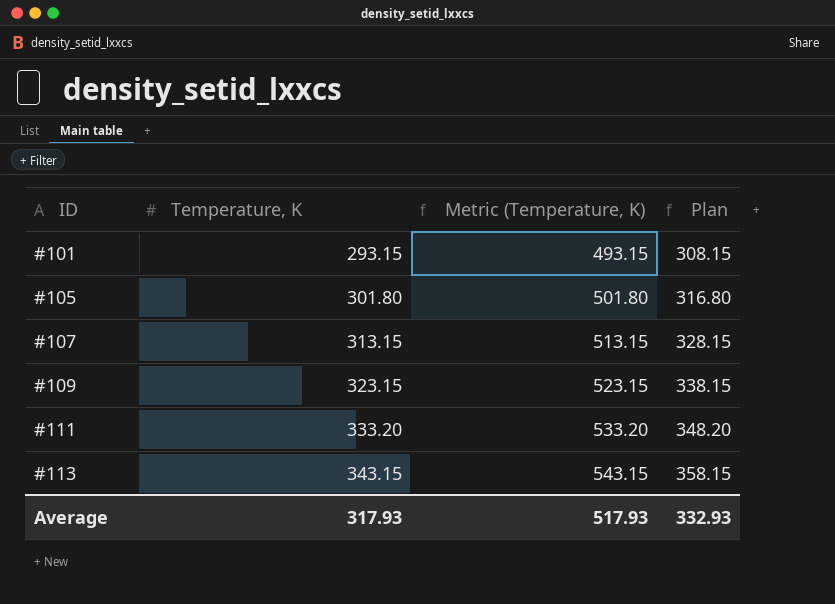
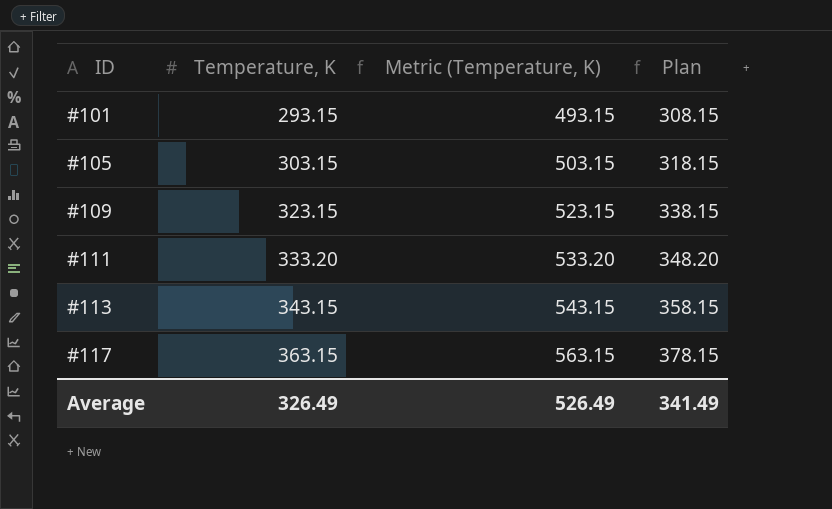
row #107: 313.15 | 513.15 | 328.15 -> none
#105 | Temperature, K: 301.80 -> 303.15
#105 | Metric (Temperature, K): 501.80 -> 503.15
#105 | Plan: 316.80 -> 318.15
row #117: none -> 363.15 | 563.15 | 378.15
Average | Temperature, K: 317.93 -> 326.49
Average | Metric (Temperature, K): 517.93 -> 526.49
Average | Plan: 332.93 -> 341.49

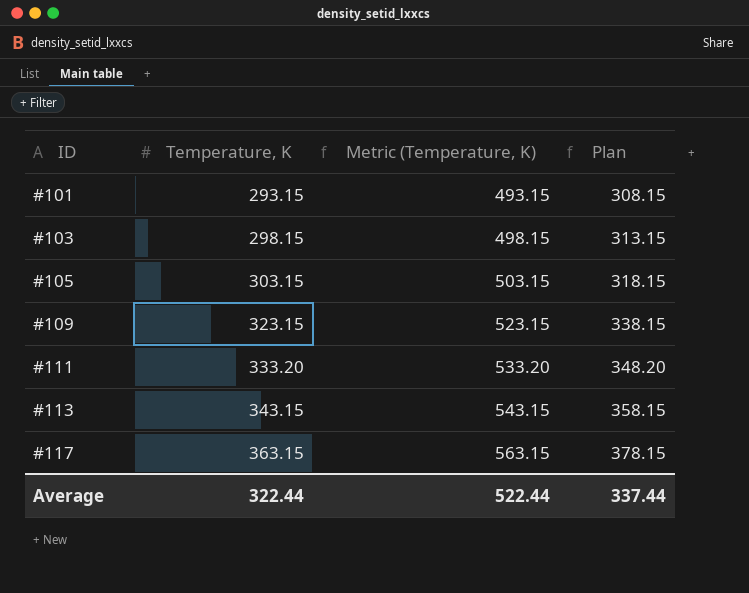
row #103: none -> 298.15 | 498.15 | 313.15
Average | Temperature, K: 326.49 -> 322.44
Average | Metric (Temperature, K): 526.49 -> 522.44
Average | Plan: 341.49 -> 337.44

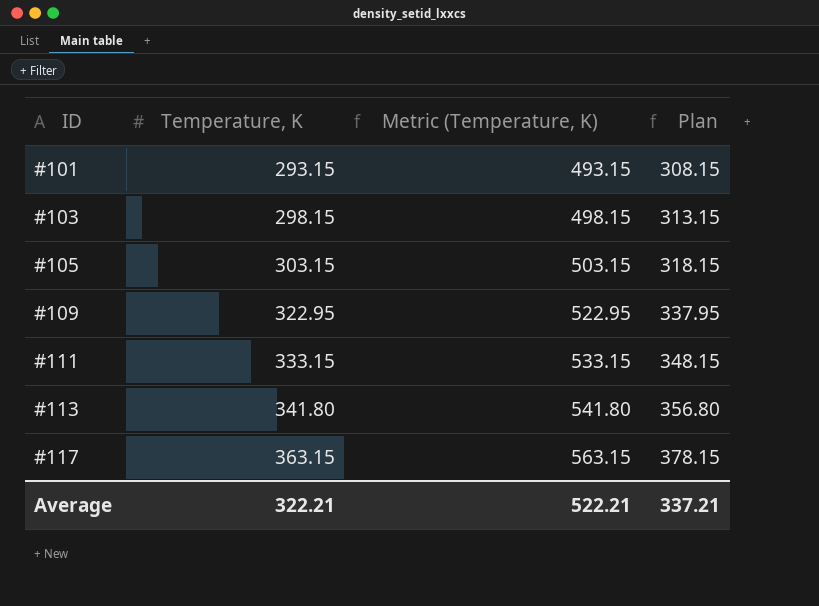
#109 | Temperature, K: 323.15 -> 322.95
#109 | Metric (Temperature, K): 523.15 -> 522.95
#109 | Plan: 338.15 -> 337.95
#111 | Temperature, K: 333.20 -> 333.15
#111 | Metric (Temperature, K): 533.20 -> 533.15
#111 | Plan: 348.20 -> 348.15
#113 | Temperature, K: 343.15 -> 341.80
#113 | Metric (Temperature, K): 543.15 -> 541.80
#113 | Plan: 358.15 -> 356.80
Average | Temperature, K: 322.44 -> 322.21
Average | Metric (Temperature, K): 522.44 -> 522.21
Average | Plan: 337.44 -> 337.21

